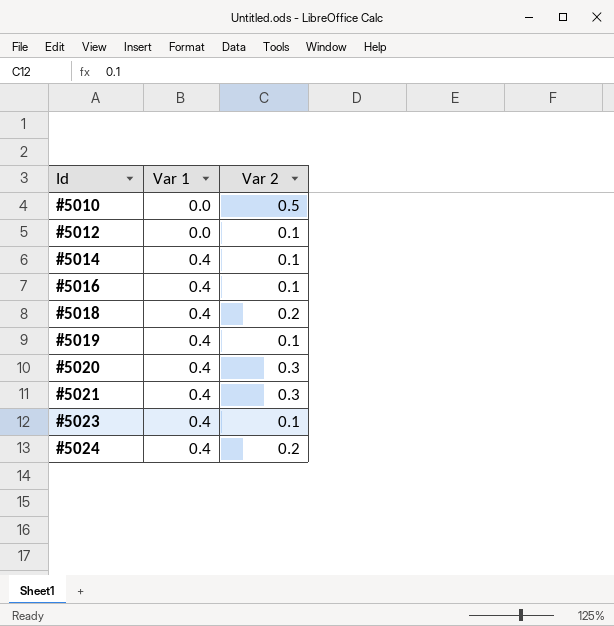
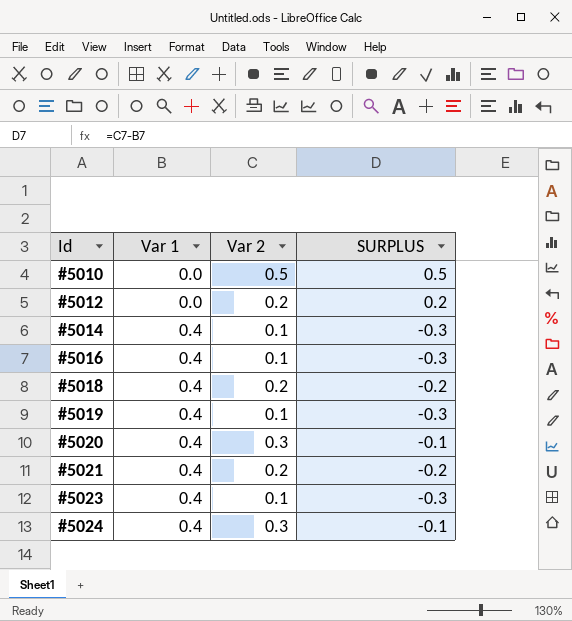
column SURPLUS | formula: none -> [Var 2] - [Var 1]
#5012 | Var 2: 0.1 -> 0.2
#5021 | Var 2: 0.3 -> 0.2
#5024 | Var 2: 0.2 -> 0.3

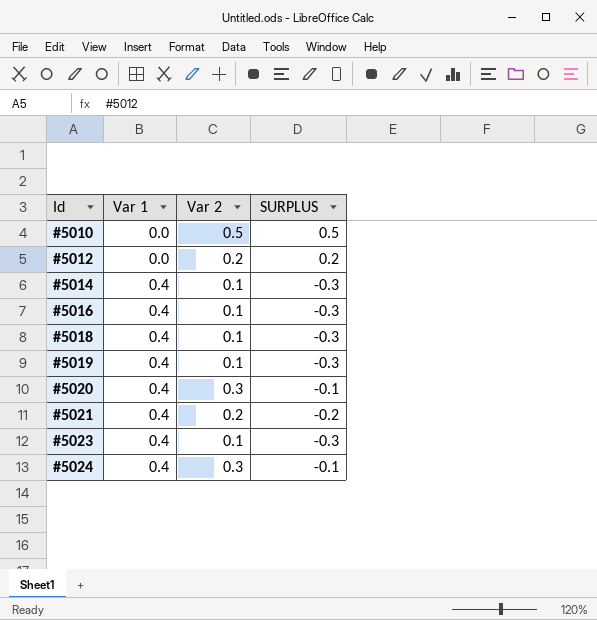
#5018 | Var 2: 0.2 -> 0.1
#5018 | SURPLUS: -0.2 -> -0.3

